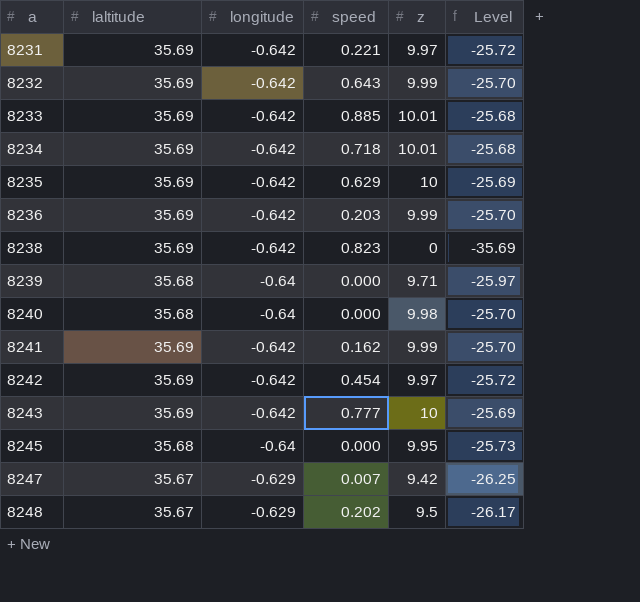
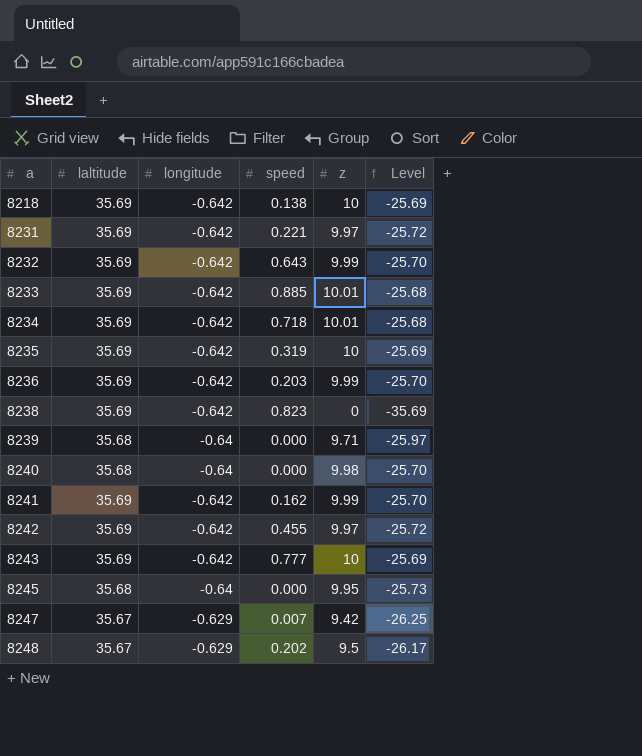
row 8218: none -> 35.69 | -0.642 | 0.138 | 10 | -25.69
8235 | speed: 0.629 -> 0.319
8242 | speed: 0.454 -> 0.455

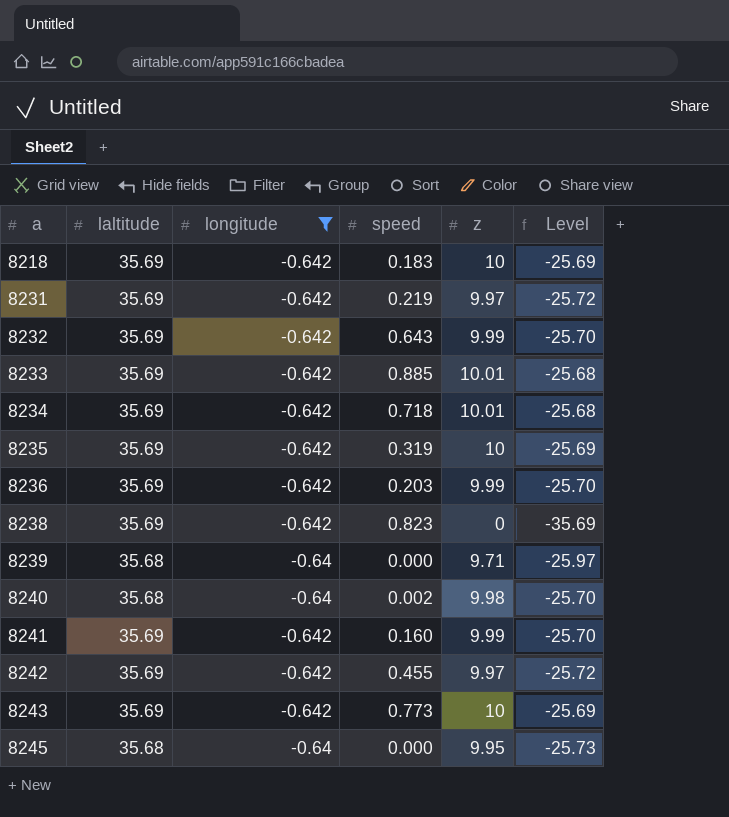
filter: none -> longitude != -0.629
8218 | speed: 0.138 -> 0.183
8231 | speed: 0.221 -> 0.219
8240 | speed: 0.000 -> 0.002
8241 | speed: 0.162 -> 0.160
8243 | speed: 0.777 -> 0.773

